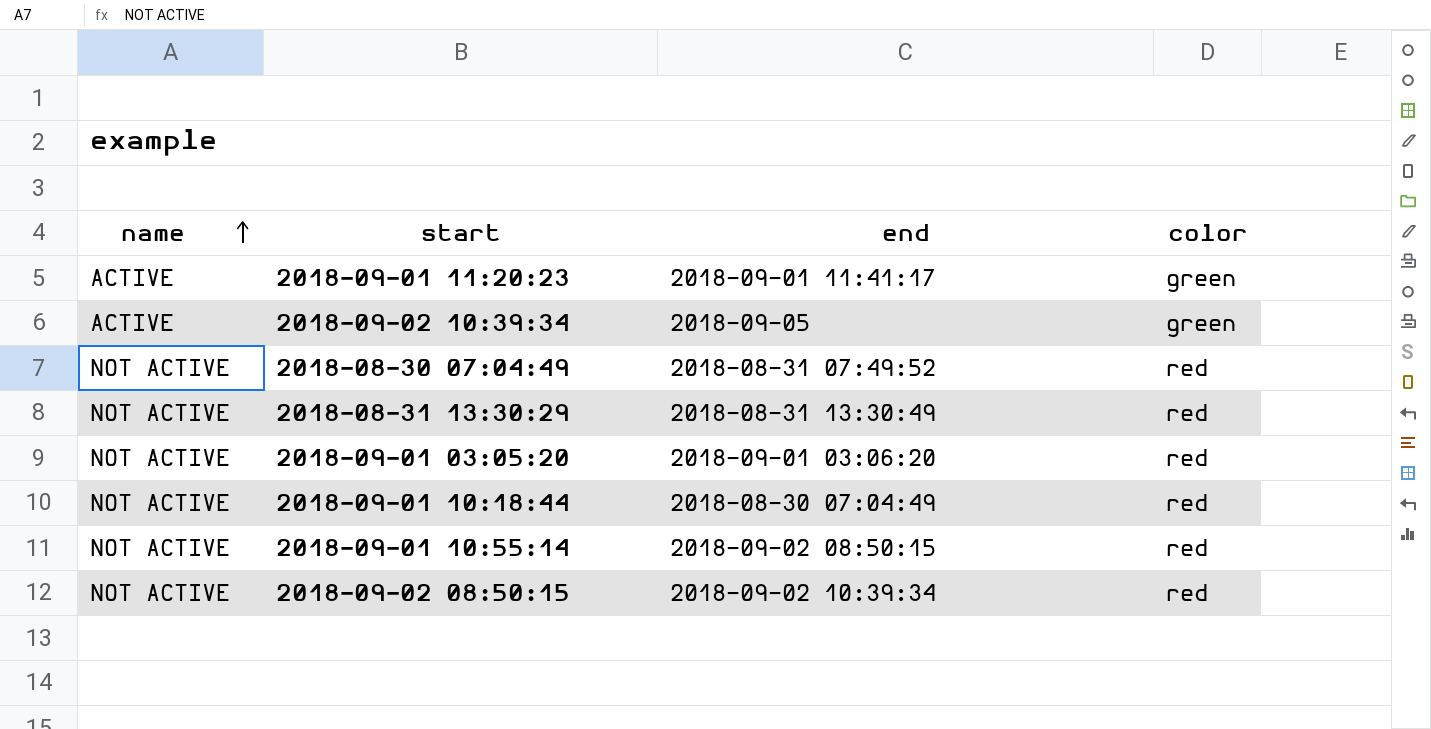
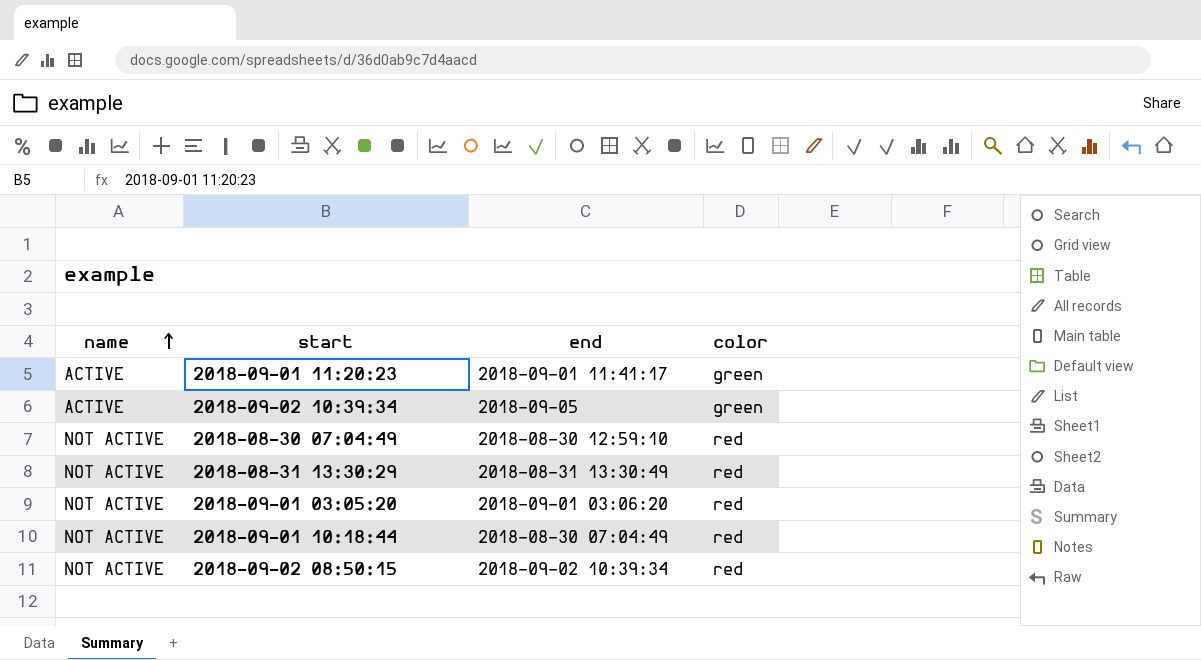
row 2018-09-01 10:55:14: NOT ACTIVE | 2018-09-02 08:50:15 | red -> none
2018-08-30 07:04:49 | end: 2018-08-31 07:49:52 -> 2018-08-30 12:59:10

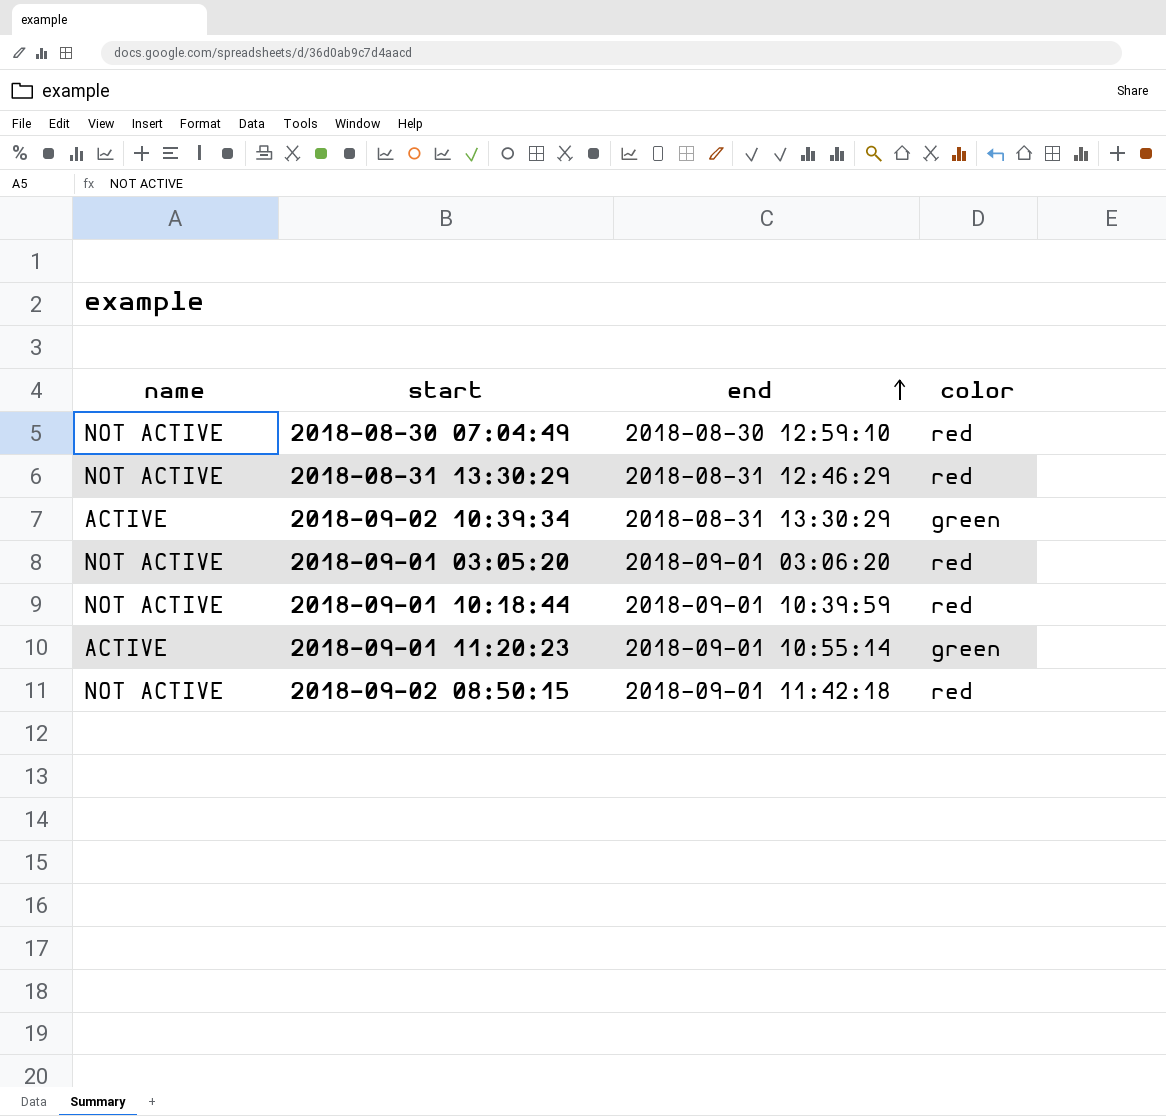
row order: name ascending -> end ascending
2018-08-31 13:30:29 | end: 2018-08-31 13:30:49 -> 2018-08-31 12:46:29
2018-09-02 10:39:34 | end: 2018-09-05 -> 2018-08-31 13:30:29
2018-09-01 10:18:44 | end: 2018-08-30 07:04:49 -> 2018-09-01 10:39:59
2018-09-01 11:20:23 | end: 2018-09-01 11:41:17 -> 2018-09-01 10:55:14
2018-09-02 08:50:15 | end: 2018-09-02 10:39:34 -> 2018-09-01 11:42:18

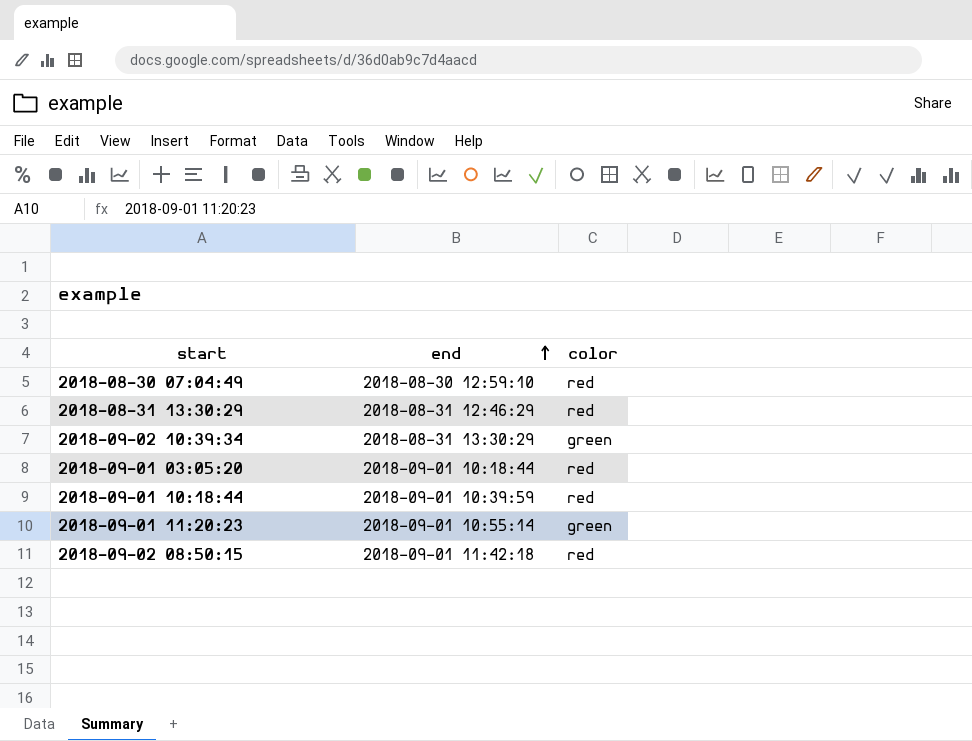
column name | position: 1 -> none
2018-09-01 03:05:20 | end: 2018-09-01 03:06:20 -> 2018-09-01 10:18:44

